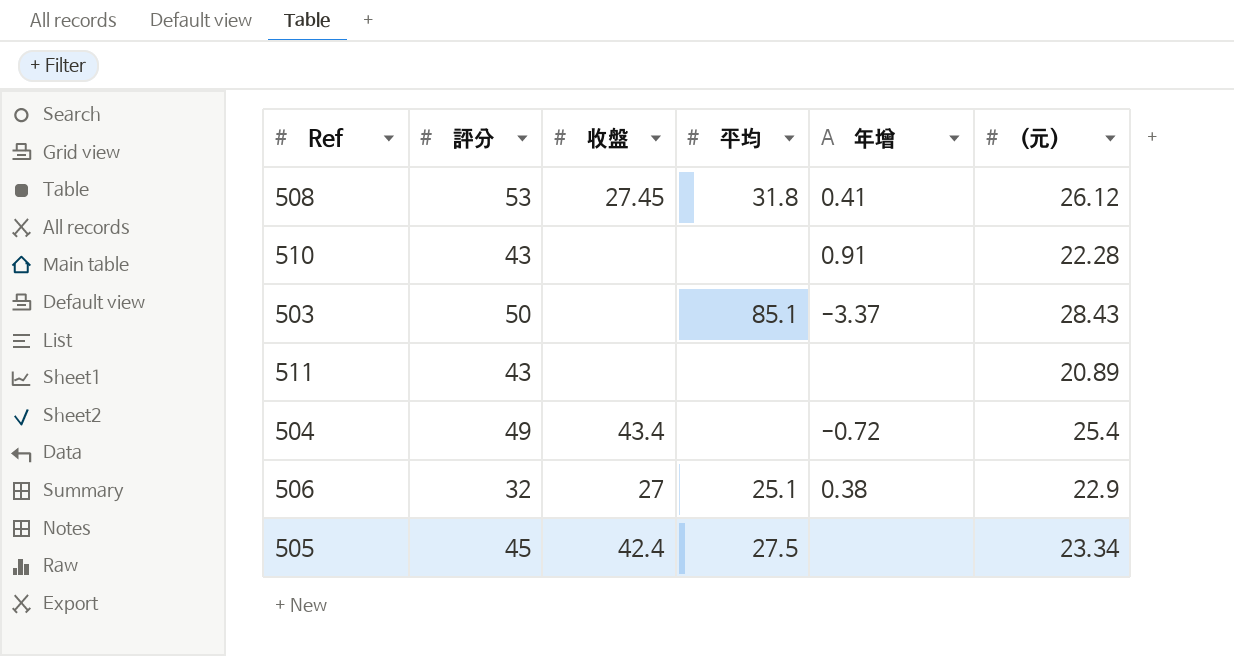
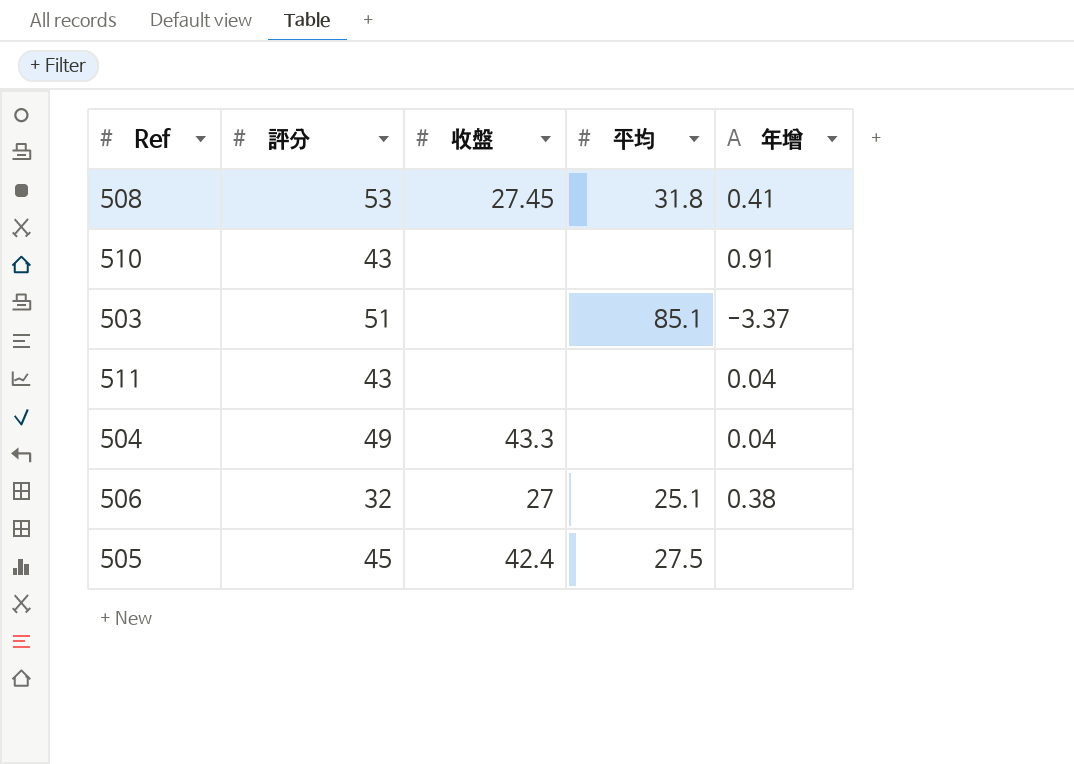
column (元) | position: 6 -> none
503 | 評分: 50 -> 51
511 | 年增: none -> 0.04
504 | 收盤: 43.4 -> 43.3
504 | 年增: -0.72 -> 0.04

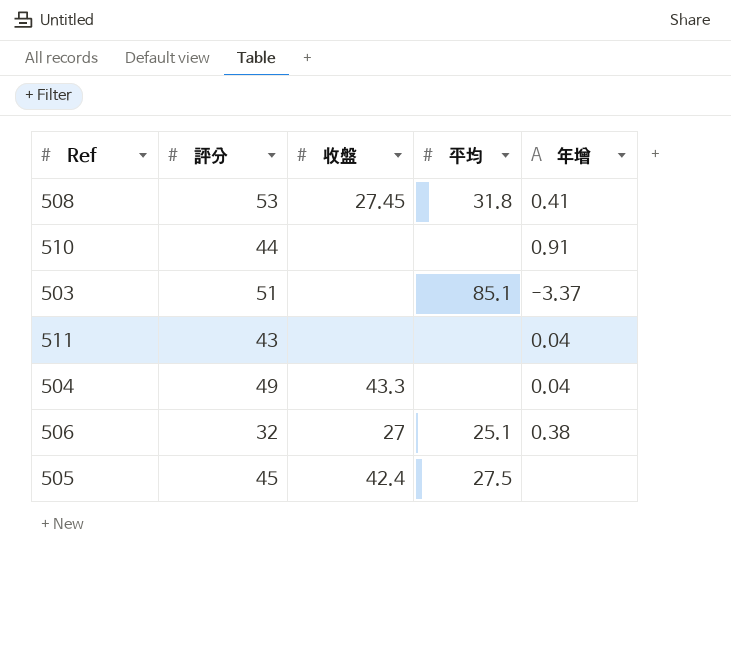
510 | 評分: 43 -> 44

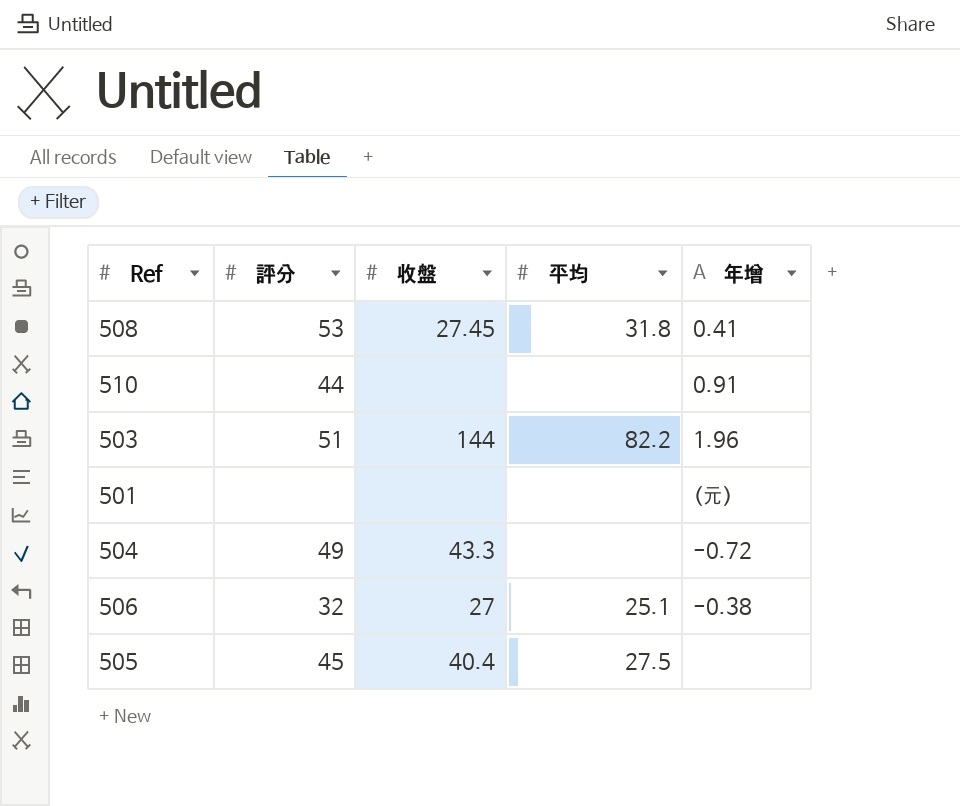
row 511: 43 | none | none | 0.04 -> none
503 | 收盤: none -> 144
503 | 平均: 85.1 -> 82.2
503 | 年增: -3.37 -> 1.96
row 501: none -> none | none | none | (元)
504 | 年增: 0.04 -> -0.72
506 | 年增: 0.38 -> -0.38
505 | 收盤: 42.4 -> 40.4

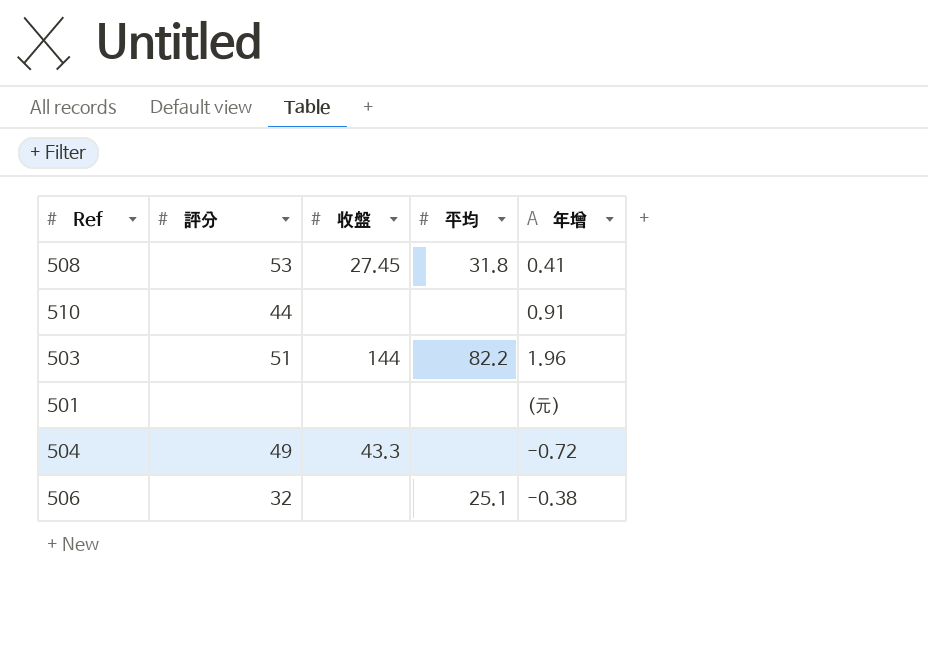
row 505: 45 | 40.4 | 27.5 | none -> none
506 | 收盤: 27 -> none

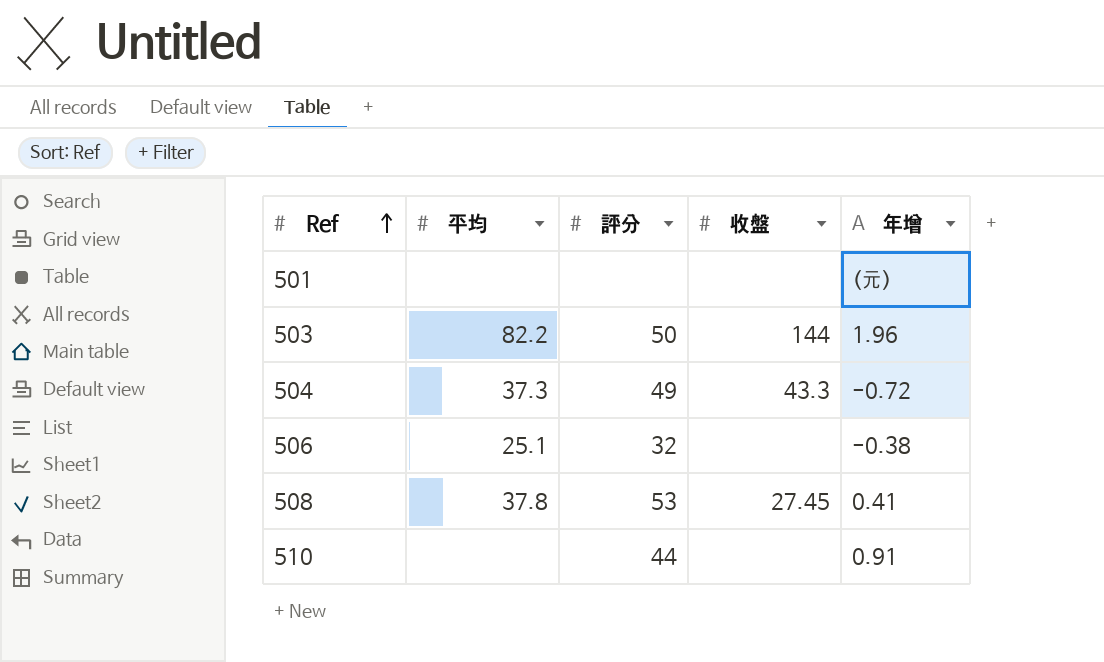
row order: none -> Ref ascending
column 平均 | position: 4 -> 2
503 | 評分: 51 -> 50
504 | 平均: none -> 37.3
508 | 平均: 31.8 -> 37.8

